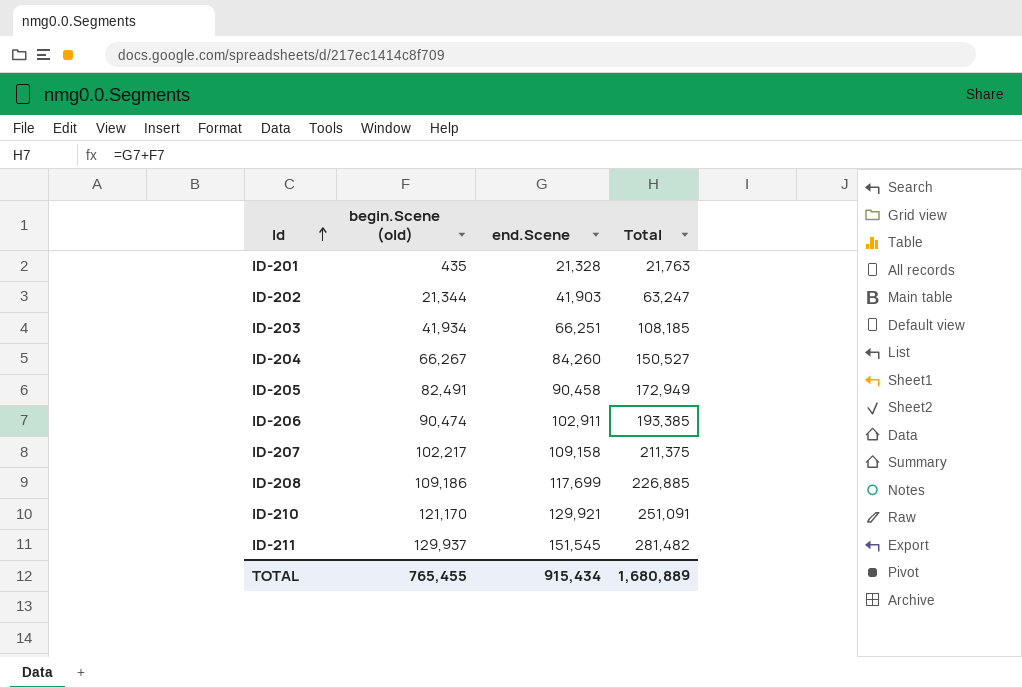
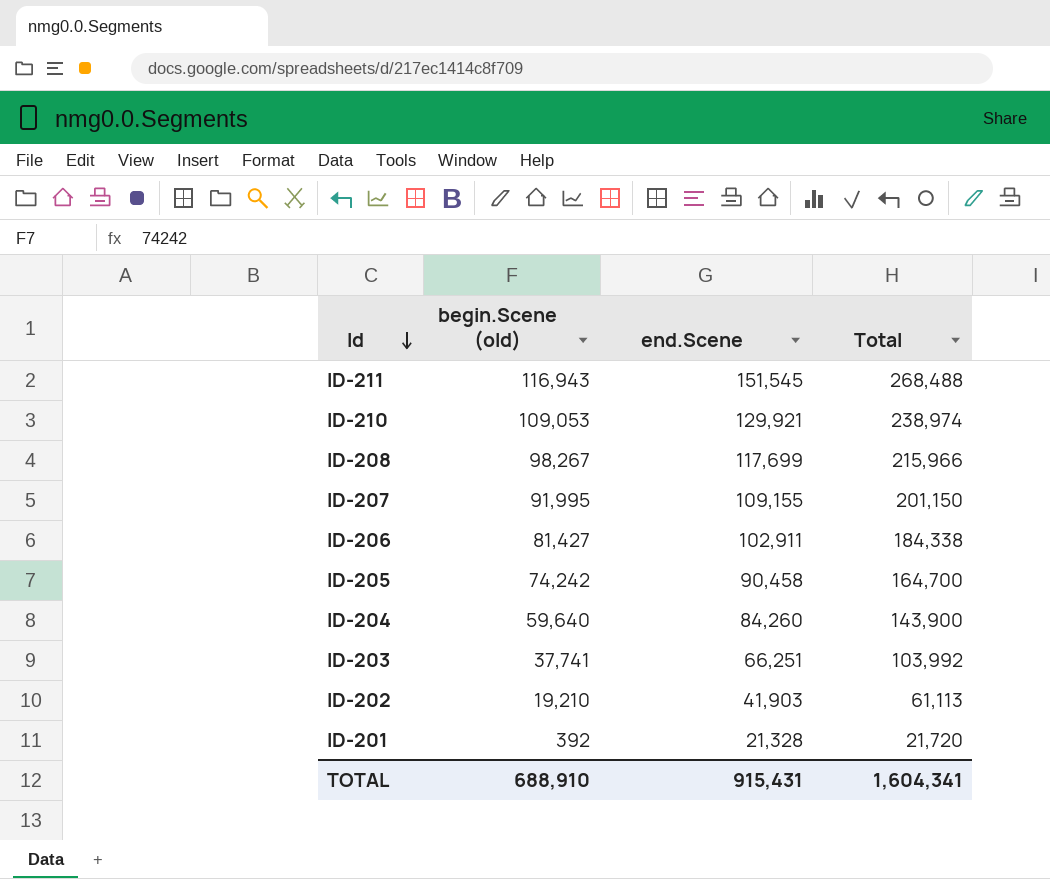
row order: Id ascending -> Id descending
ID-211 | begin.Scene (old): 129,937 -> 116,943
ID-211 | Total: 281,482 -> 268,488
ID-210 | begin.Scene (old): 121,170 -> 109,053
ID-210 | Total: 251,091 -> 238,974
ID-208 | begin.Scene (old): 109,186 -> 98,267
ID-208 | Total: 226,885 -> 215,966
ID-207 | begin.Scene (old): 102,217 -> 91,995
ID-207 | end.Scene: 109,158 -> 109,155
ID-207 | Total: 211,375 -> 201,150
ID-206 | begin.Scene (old): 90,474 -> 81,427
ID-206 | Total: 193,385 -> 184,338
ID-205 | begin.Scene (old): 82,491 -> 74,242
ID-205 | Total: 172,949 -> 164,700
ID-204 | begin.Scene (old): 66,267 -> 59,640
ID-204 | Total: 150,527 -> 143,900
ID-203 | begin.Scene (old): 41,934 -> 37,741
ID-203 | Total: 108,185 -> 103,992
ID-202 | begin.Scene (old): 21,344 -> 19,210
ID-202 | Total: 63,247 -> 61,113
ID-201 | begin.Scene (old): 435 -> 392
ID-201 | Total: 21,763 -> 21,720
TOTAL | begin.Scene (old): 765,455 -> 688,910
TOTAL | end.Scene: 915,434 -> 915,431
TOTAL | Total: 1,680,889 -> 1,604,341

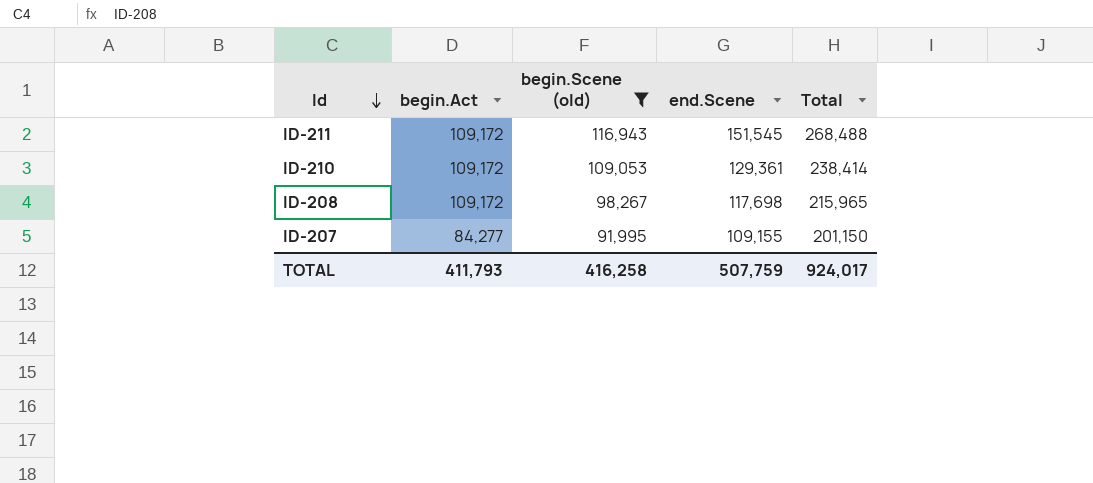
filter: none -> begin.Scene (old) >= 91,995
column begin.Act | position: none -> 2
ID-210 | end.Scene: 129,921 -> 129,361
ID-210 | Total: 238,974 -> 238,414
ID-208 | end.Scene: 117,699 -> 117,698
ID-208 | Total: 215,966 -> 215,965
TOTAL | begin.Scene (old): 688,910 -> 416,258
TOTAL | end.Scene: 915,431 -> 507,759
TOTAL | Total: 1,604,341 -> 924,017

